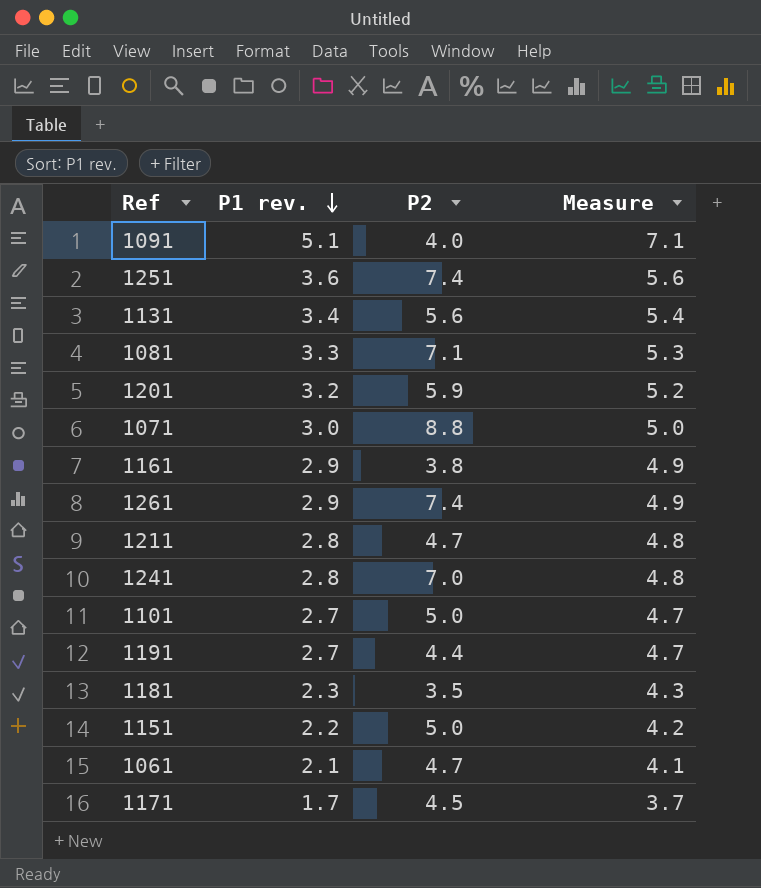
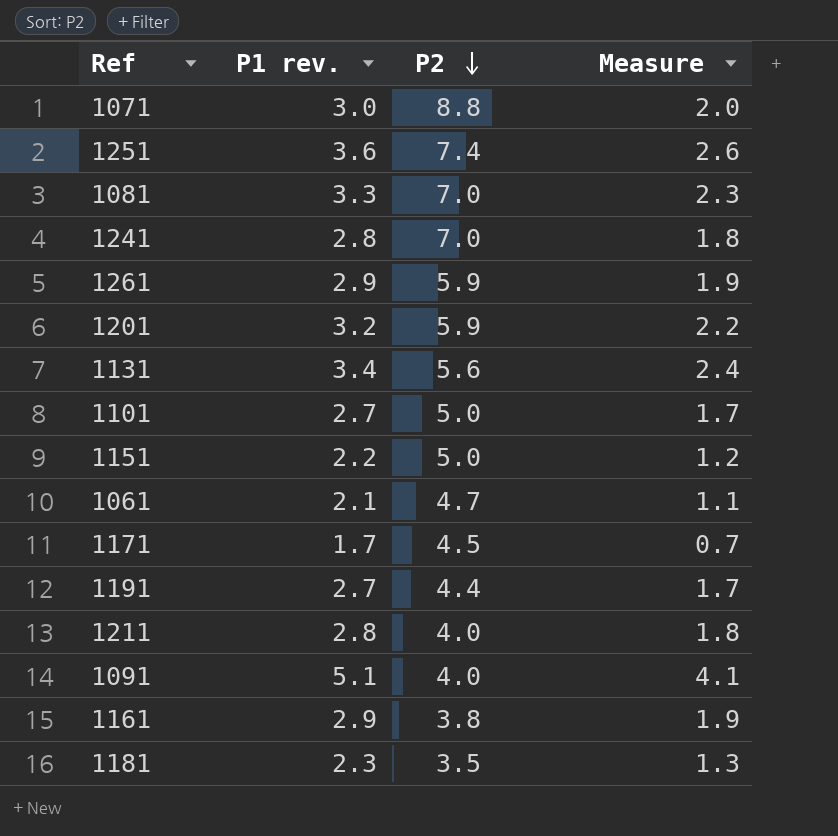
row order: P1 rev. descending -> P2 descending
column Measure | formula: [P1 rev.] + 2 -> [P1 rev.] - 1
1081 | P2: 7.1 -> 7.0
1261 | P2: 7.4 -> 5.9
1211 | P2: 4.7 -> 4.0

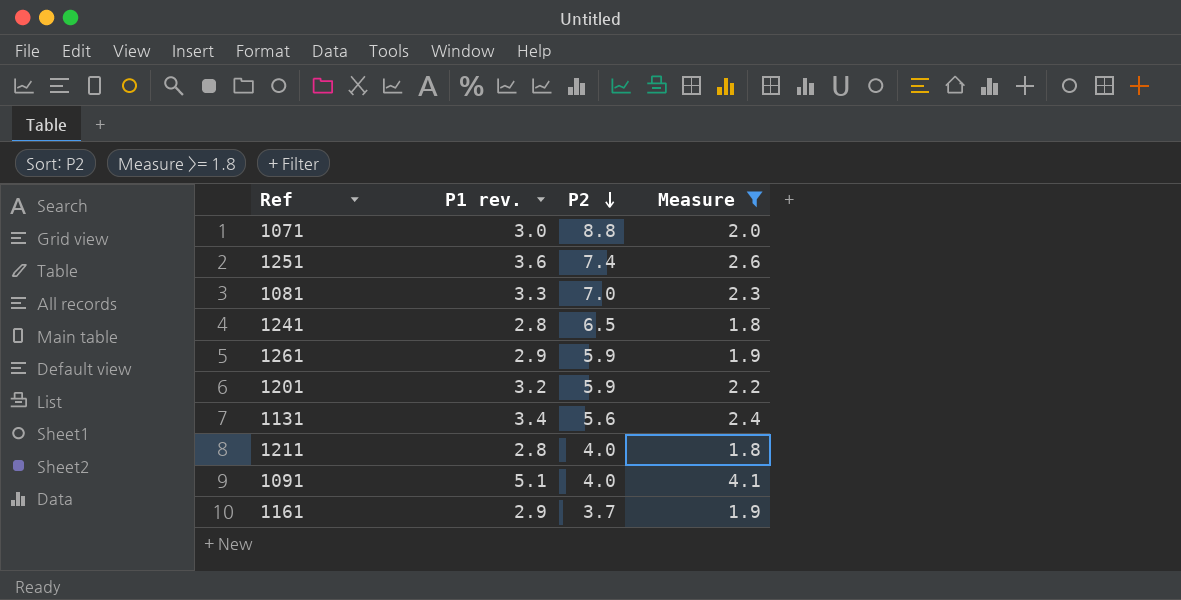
filter: none -> Measure >= 1.8
1241 | P2: 7.0 -> 6.5
1161 | P2: 3.8 -> 3.7

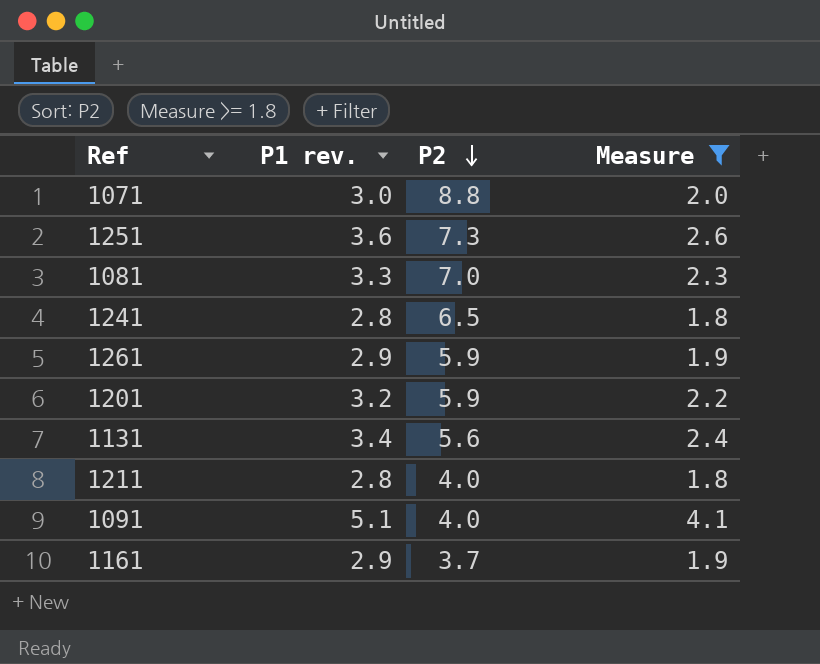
1251 | P2: 7.4 -> 7.3

